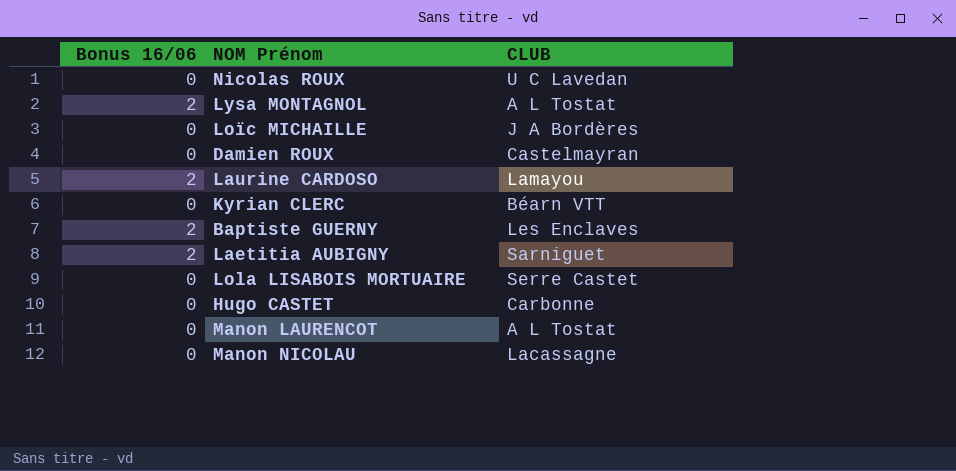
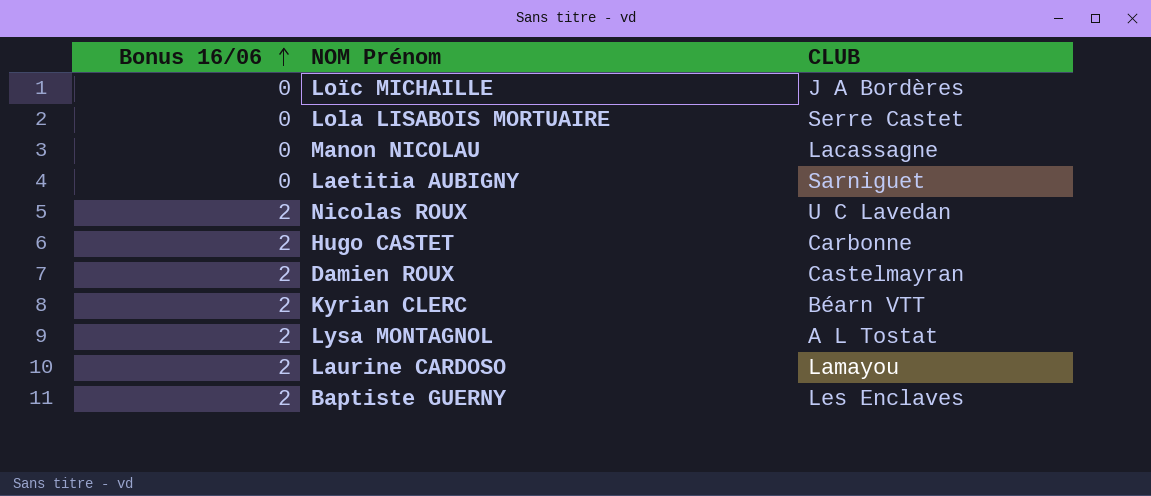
row order: none -> Bonus 16/06 ascending
row Manon LAURENCOT: 0 | A L Tostat -> none
Laetitia AUBIGNY | Bonus 16/06: 2 -> 0
Nicolas ROUX | Bonus 16/06: 0 -> 2
Hugo CASTET | Bonus 16/06: 0 -> 2
Damien ROUX | Bonus 16/06: 0 -> 2
Kyrian CLERC | Bonus 16/06: 0 -> 2

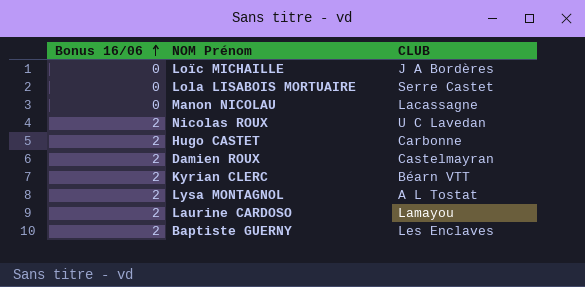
row Laetitia AUBIGNY: 0 | Sarniguet -> none

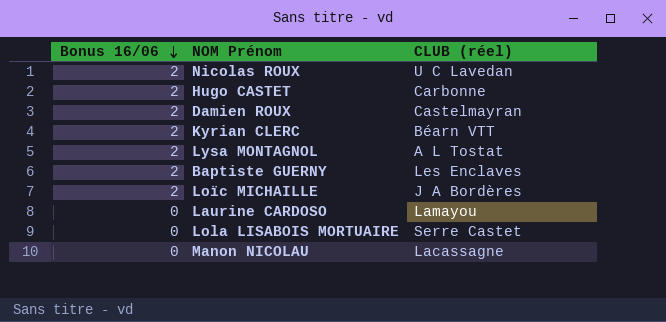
row order: Bonus 16/06 ascending -> Bonus 16/06 descending
column name: CLUB -> CLUB (réel)
Loïc MICHAILLE | Bonus 16/06: 0 -> 2
Laurine CARDOSO | Bonus 16/06: 2 -> 0

